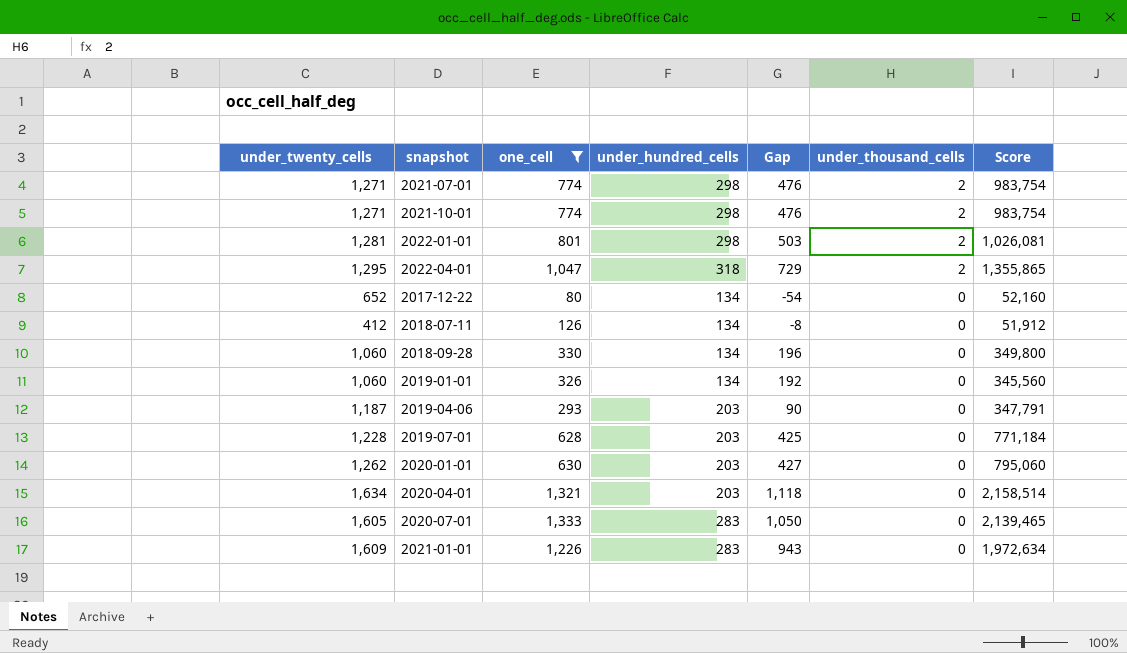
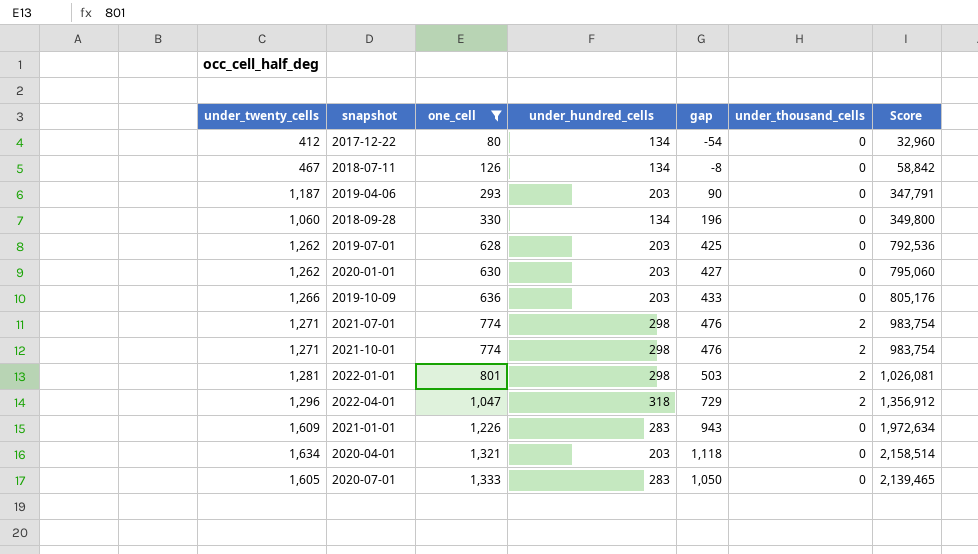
row order: under_thousand_cells descending -> one_cell ascending
column name: Gap -> gap
row 2019-01-01: 1,060 | 326 | 134 | 192 | 0 | 345,560 -> none
2017-12-22 | under_twenty_cells: 652 -> 412
2017-12-22 | Score: 52,160 -> 32,960
2018-07-11 | under_twenty_cells: 412 -> 467
2018-07-11 | Score: 51,912 -> 58,842
2019-07-01 | under_twenty_cells: 1,228 -> 1,262
2019-07-01 | Score: 771,184 -> 792,536
row 2019-10-09: none -> 1,266 | 636 | 203 | 433 | 0 | 805,176
2022-04-01 | under_twenty_cells: 1,295 -> 1,296
2022-04-01 | Score: 1,355,865 -> 1,356,912

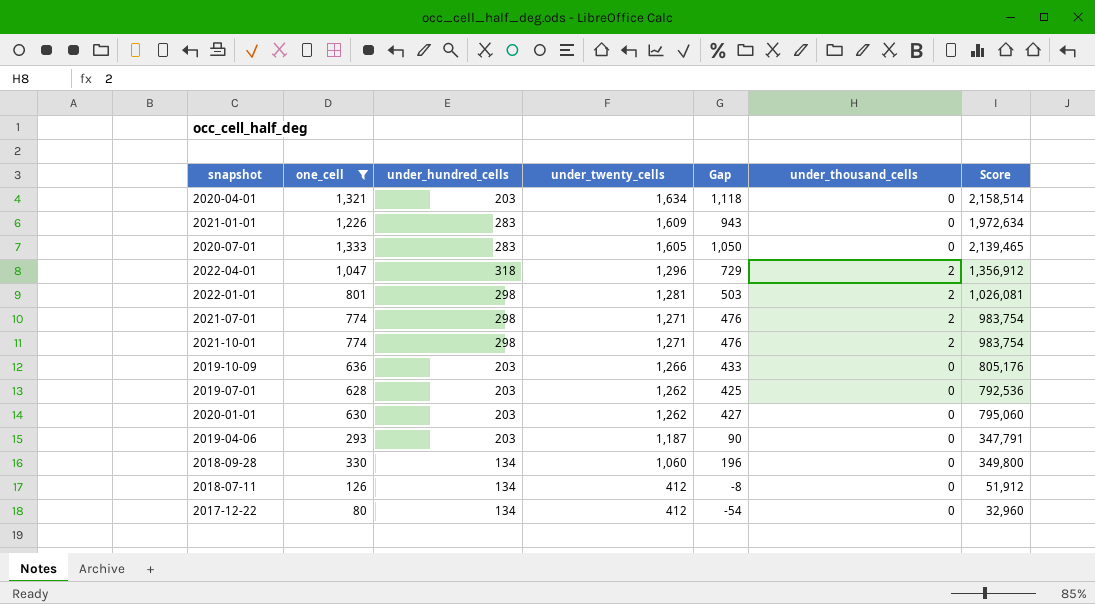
row order: one_cell ascending -> under_twenty_cells descending
column under_twenty_cells | position: 1 -> 4
column name: gap -> Gap
2018-07-11 | under_twenty_cells: 467 -> 412
2018-07-11 | Score: 58,842 -> 51,912

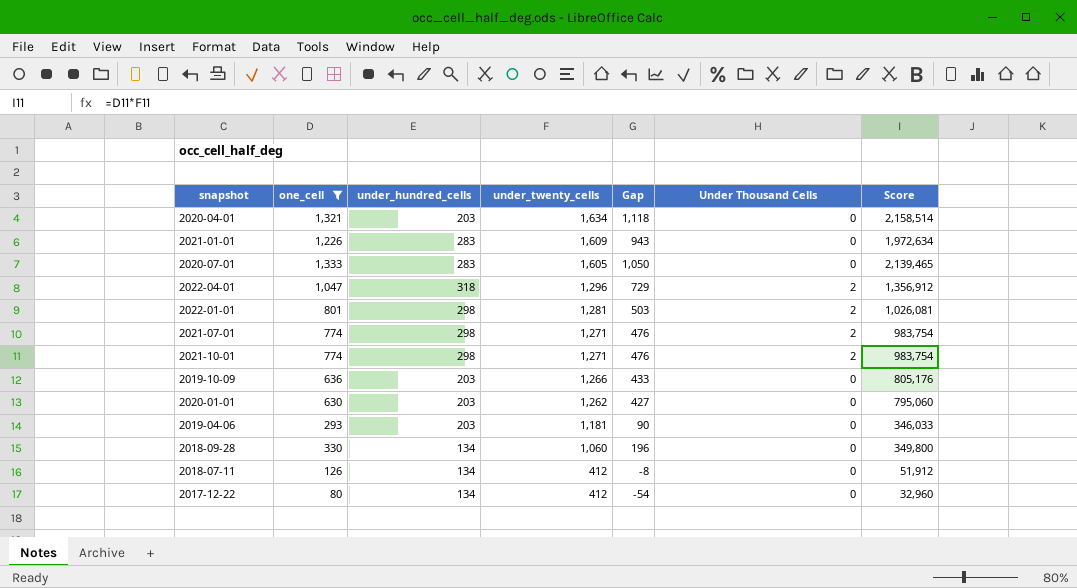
column name: under_thousand_cells -> Under Thousand Cells
row 2019-07-01: 628 | 203 | 1,262 | 425 | 0 | 792,536 -> none
2019-04-06 | under_twenty_cells: 1,187 -> 1,181
2019-04-06 | Score: 347,791 -> 346,033

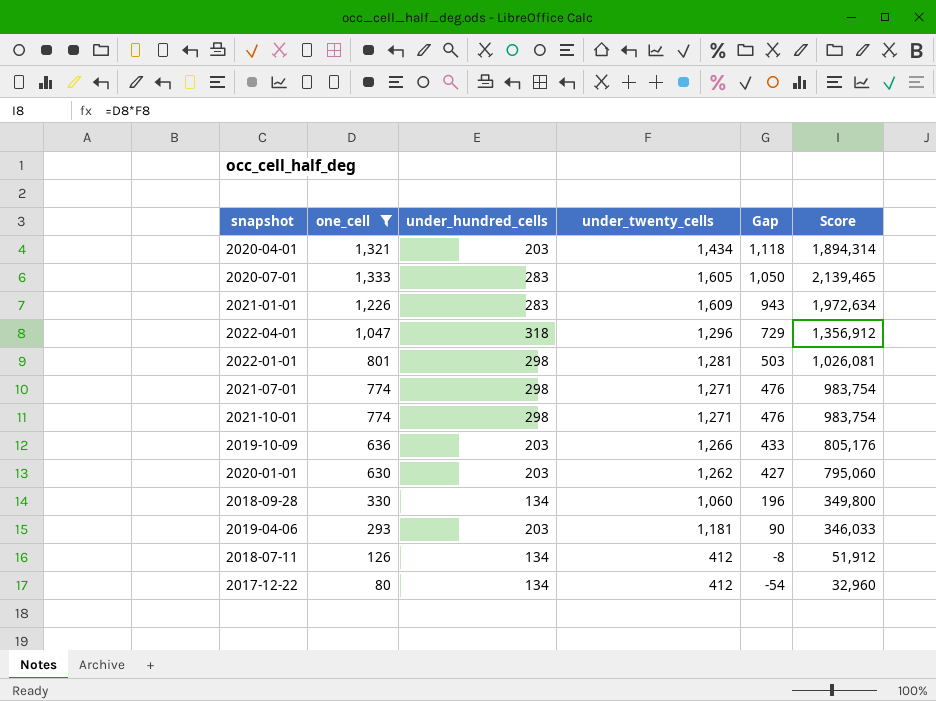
row order: under_twenty_cells descending -> Gap descending
column Under Thousand Cells | position: 6 -> none
2020-04-01 | under_twenty_cells: 1,634 -> 1,434
2020-04-01 | Score: 2,158,514 -> 1,894,314

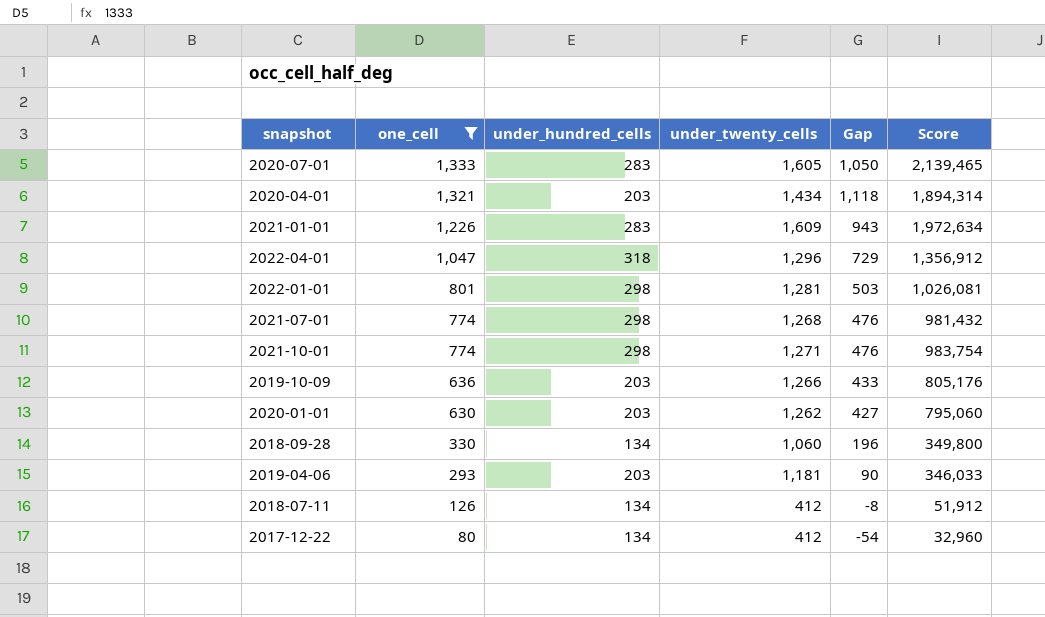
row order: Gap descending -> one_cell descending
2021-07-01 | under_twenty_cells: 1,271 -> 1,268
2021-07-01 | Score: 983,754 -> 981,432

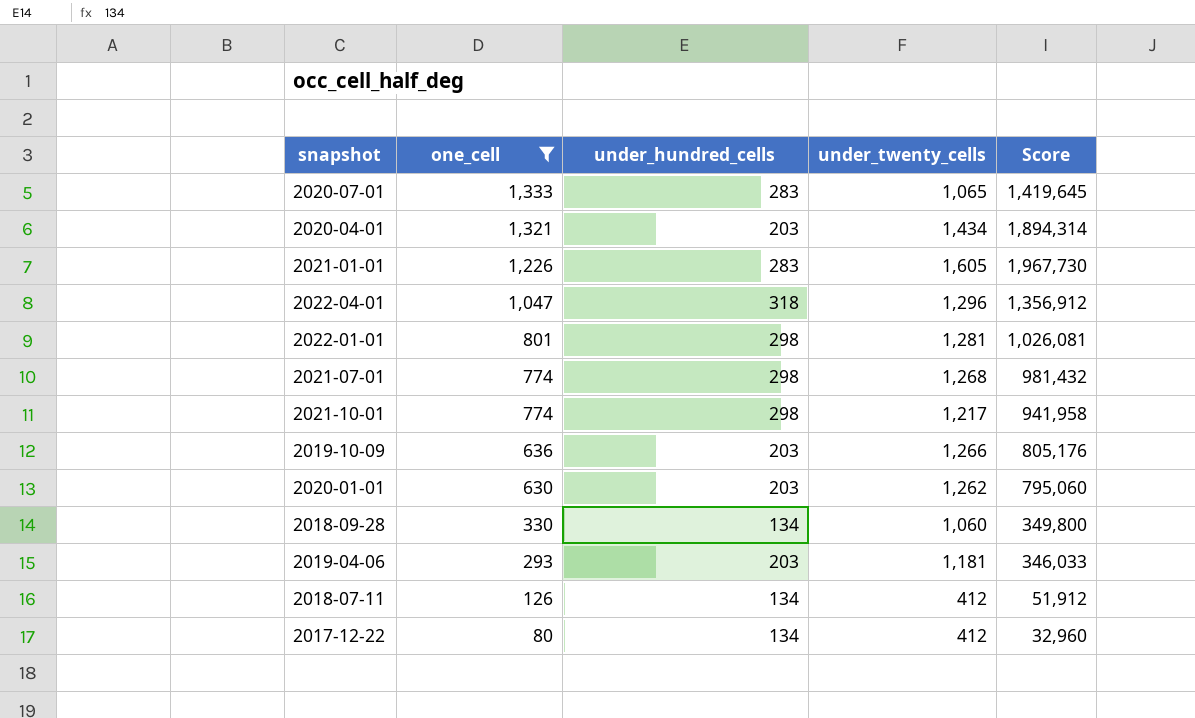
column Gap | formula: [one_cell] - [under_hundred_cells] -> none
2020-07-01 | under_twenty_cells: 1,605 -> 1,065
2020-07-01 | Score: 2,139,465 -> 1,419,645
2021-01-01 | under_twenty_cells: 1,609 -> 1,605
2021-01-01 | Score: 1,972,634 -> 1,967,730
2021-10-01 | under_twenty_cells: 1,271 -> 1,217
2021-10-01 | Score: 983,754 -> 941,958

